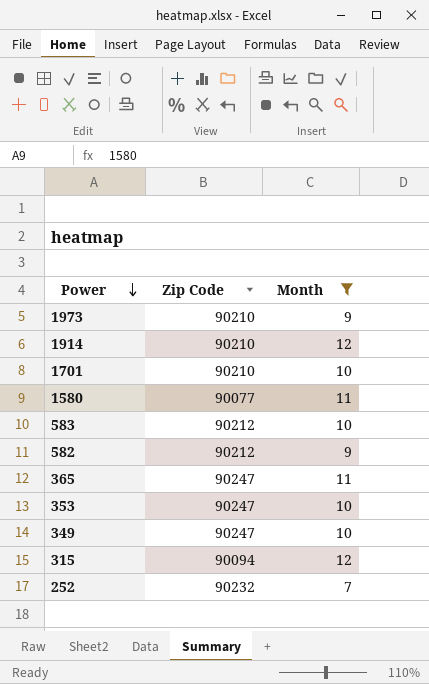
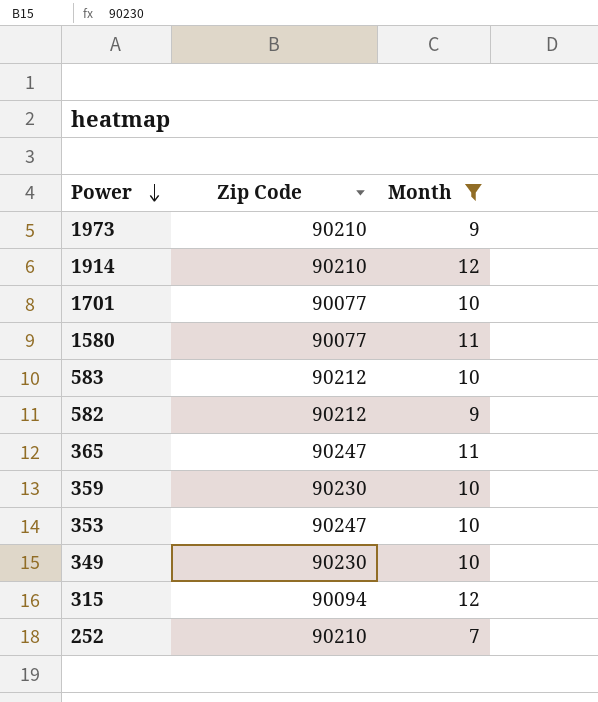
1701 | Zip Code: 90210 -> 90077
row 359: none -> 90230 | 10
349 | Zip Code: 90247 -> 90230
252 | Zip Code: 90232 -> 90210

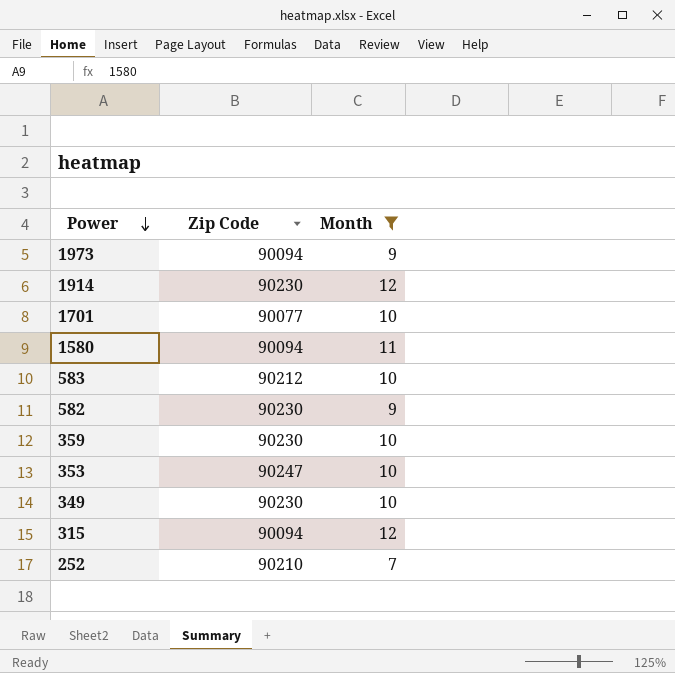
row 365: 90247 | 11 -> none
1973 | Zip Code: 90210 -> 90094
1914 | Zip Code: 90210 -> 90230
1580 | Zip Code: 90077 -> 90094
582 | Zip Code: 90212 -> 90230

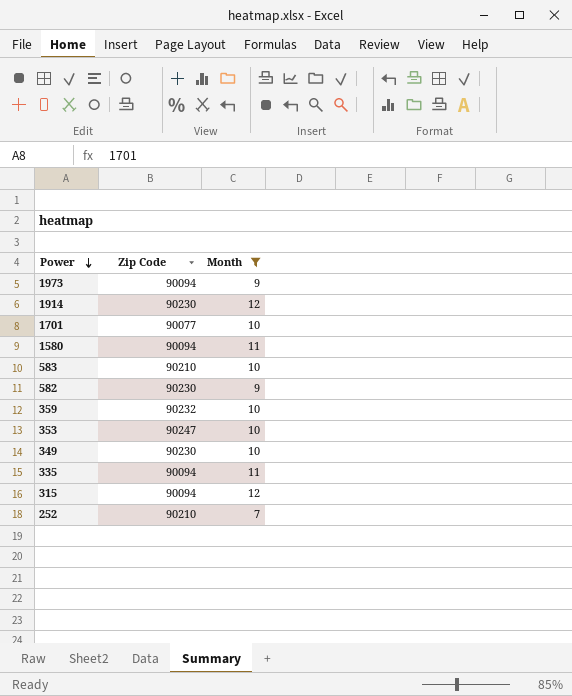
583 | Zip Code: 90212 -> 90210
359 | Zip Code: 90230 -> 90232
row 335: none -> 90094 | 11

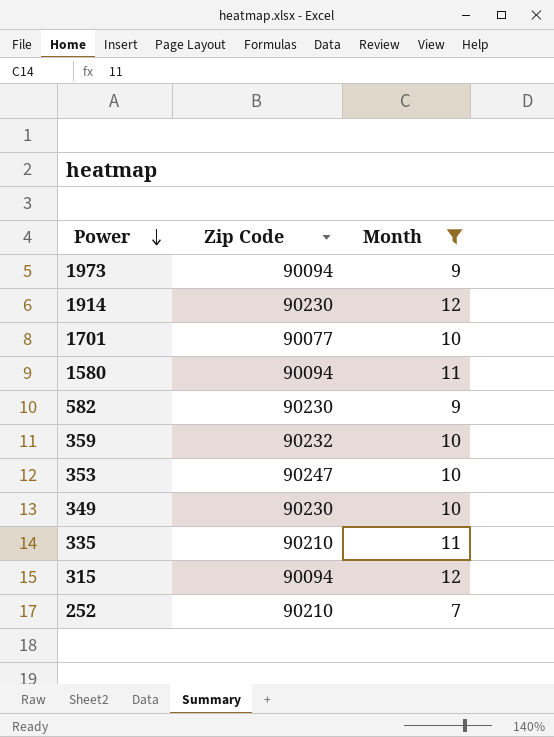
row 583: 90210 | 10 -> none
335 | Zip Code: 90094 -> 90210

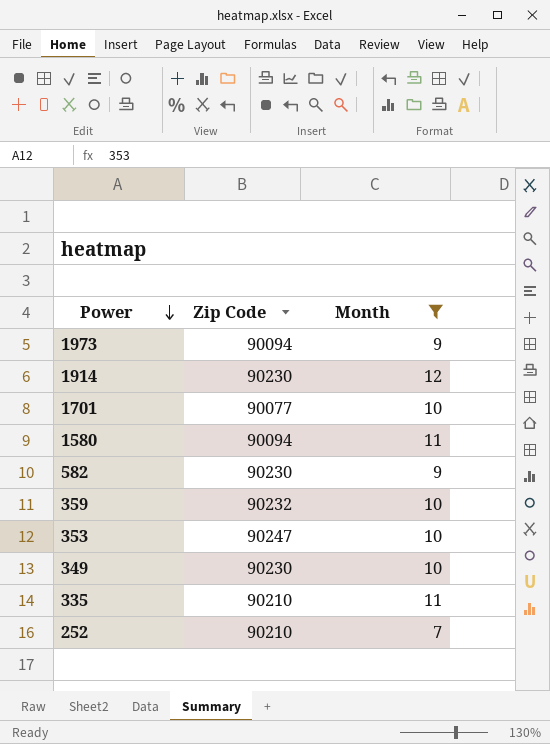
row 315: 90094 | 12 -> none

